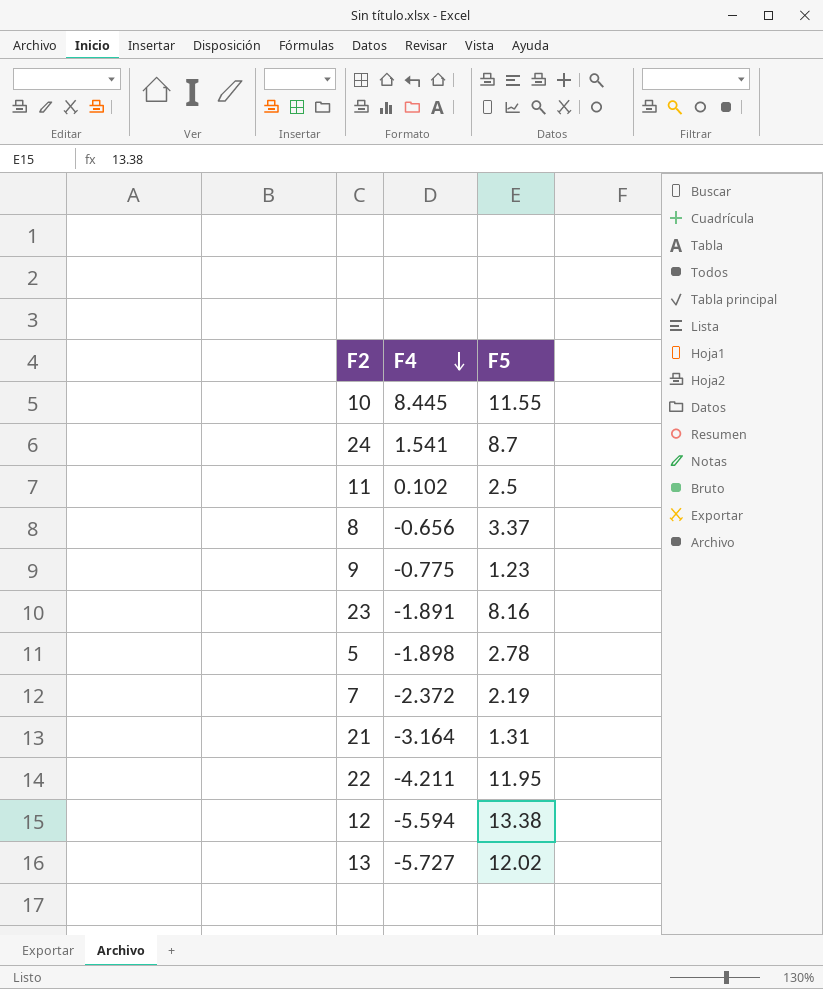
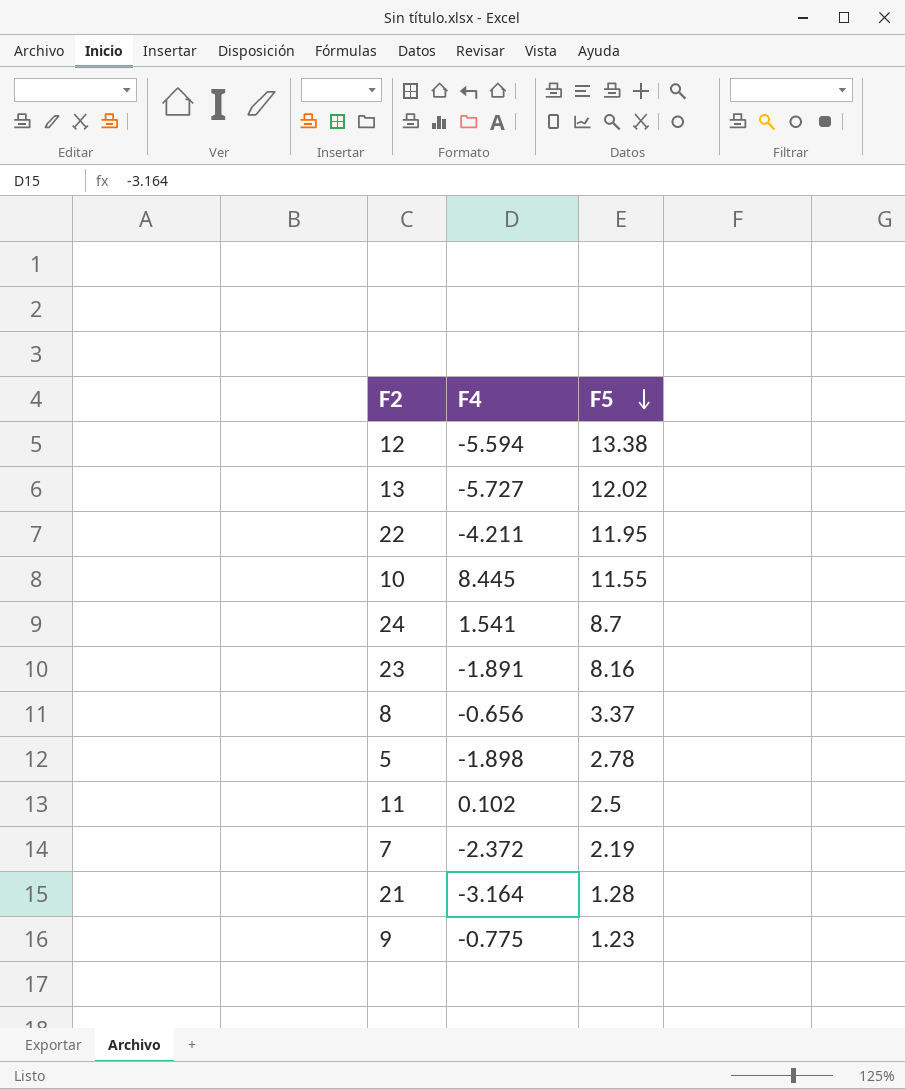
row order: F4 descending -> F5 descending
21 | F5: 1.31 -> 1.28

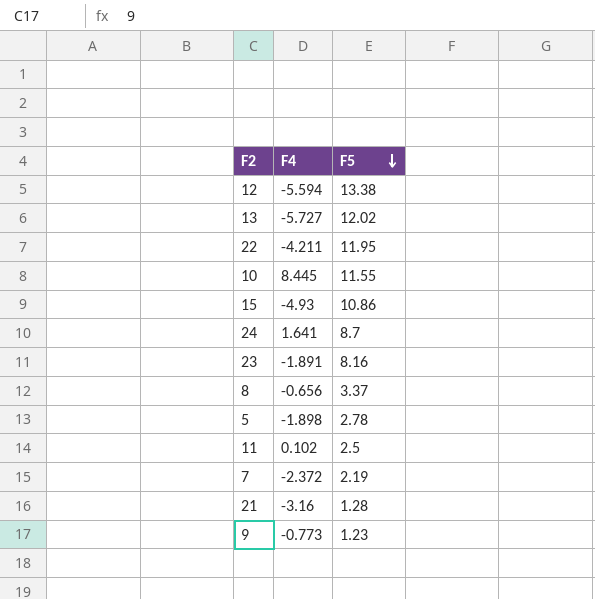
row 15: none -> -4.93 | 10.86
24 | F4: 1.541 -> 1.641
21 | F4: -3.164 -> -3.16
9 | F4: -0.775 -> -0.773

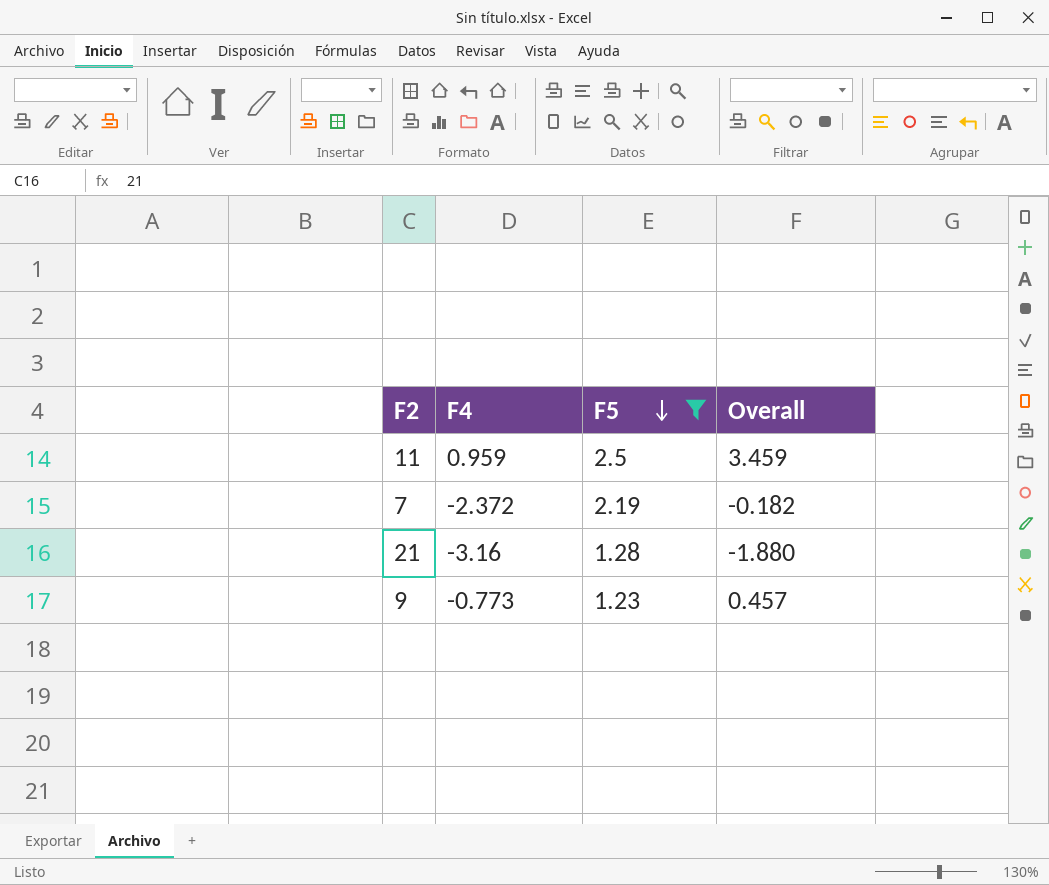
filter: none -> F5 <= 2.5
column Overall | formula: none -> [F4] + [F5]
11 | F4: 0.102 -> 0.959

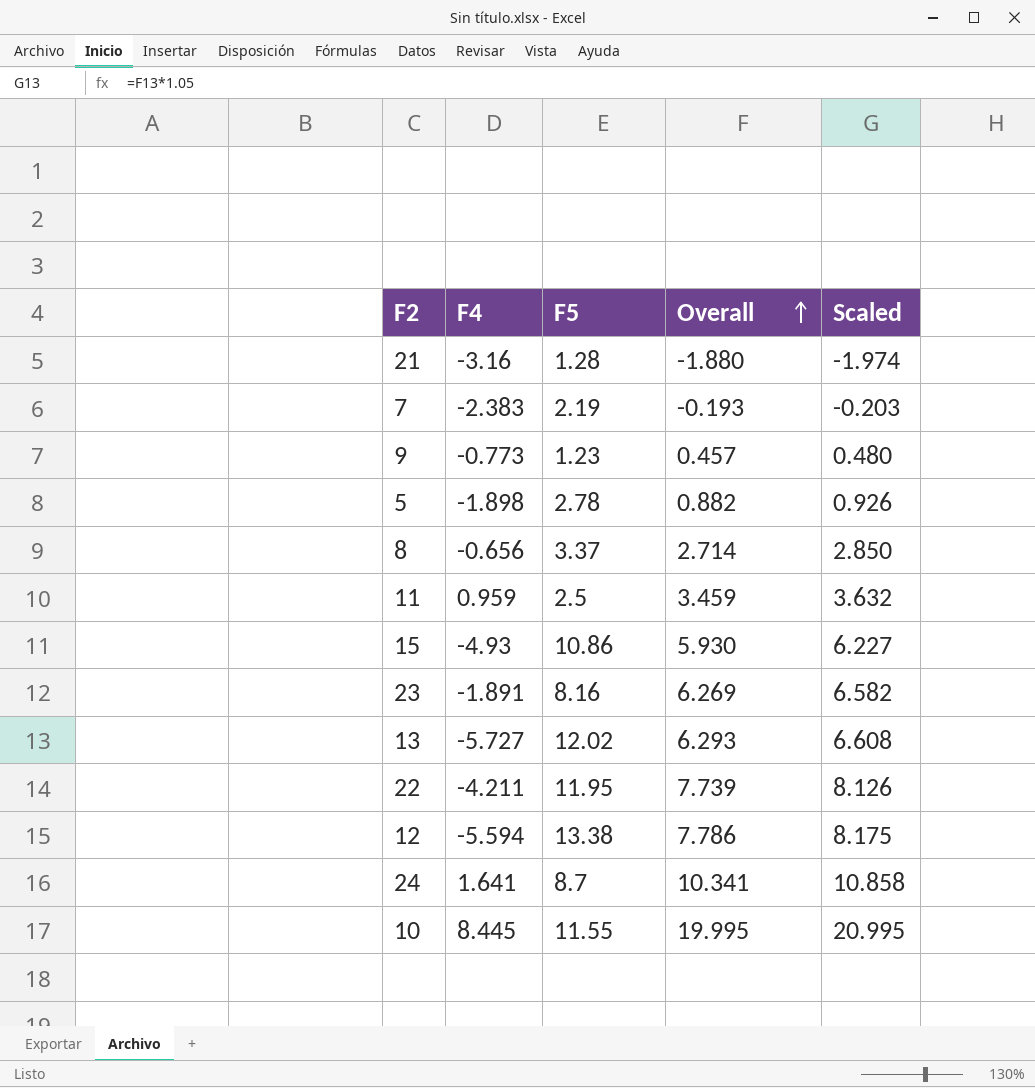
filter: F5 <= 2.5 -> none
row order: F5 descending -> Overall ascending
column Scaled | formula: none -> [Overall] * 1.05
7 | F4: -2.372 -> -2.383
7 | Overall: -0.182 -> -0.193

